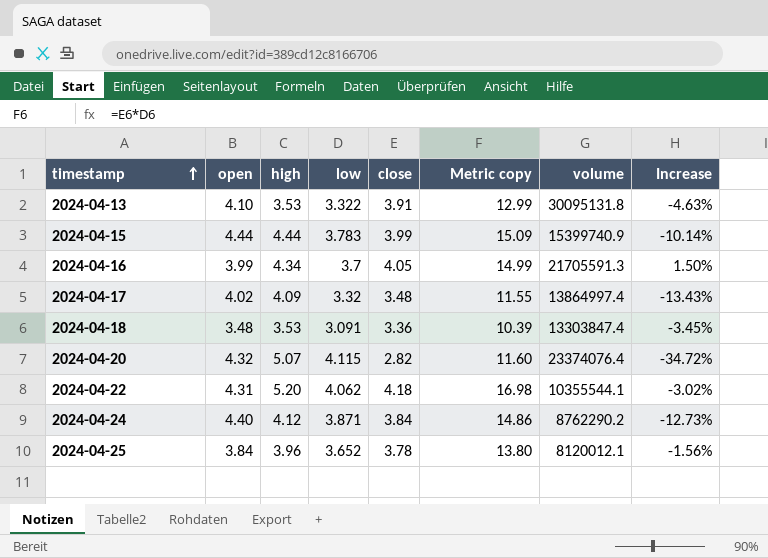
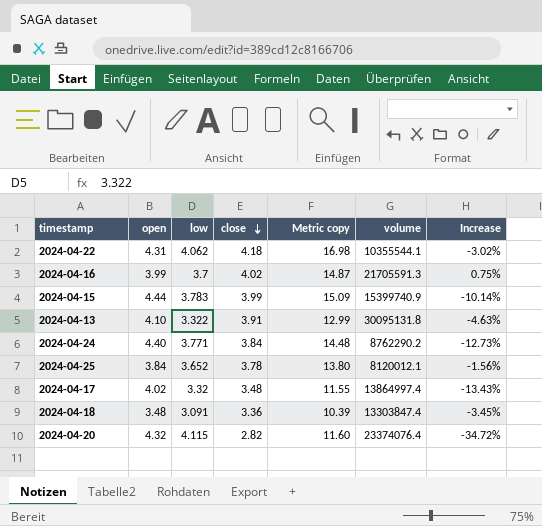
row order: timestamp ascending -> close descending
column high | position: 3 -> none
2024-04-16 | close: 4.05 -> 4.02
2024-04-16 | Metric copy: 14.99 -> 14.87
2024-04-16 | Increase: 1.50% -> 0.75%
2024-04-24 | low: 3.871 -> 3.771
2024-04-24 | Metric copy: 14.86 -> 14.48

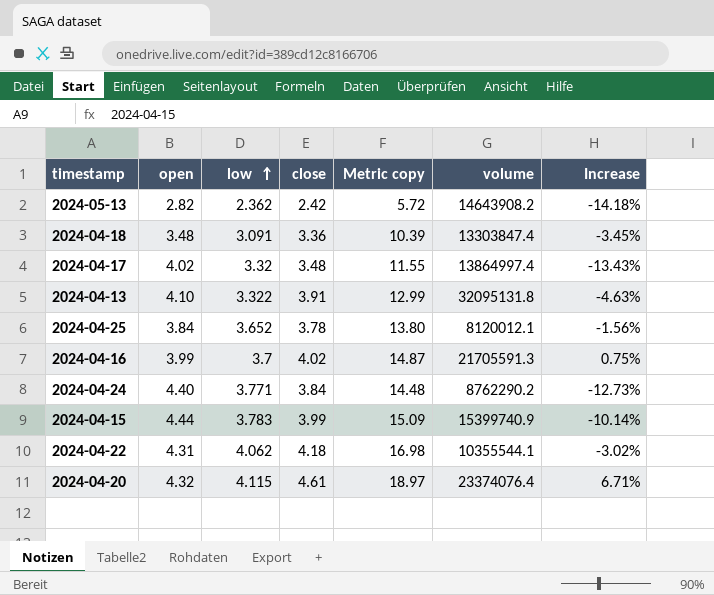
row order: close descending -> low ascending
row 2024-05-13: none -> 2.82 | 2.362 | 2.42 | 5.72 | 14643908.2 | -14.18%
2024-04-13 | volume: 30095131.8 -> 32095131.8
2024-04-20 | close: 2.82 -> 4.61
2024-04-20 | Metric copy: 11.60 -> 18.97
2024-04-20 | Increase: -34.72% -> 6.71%

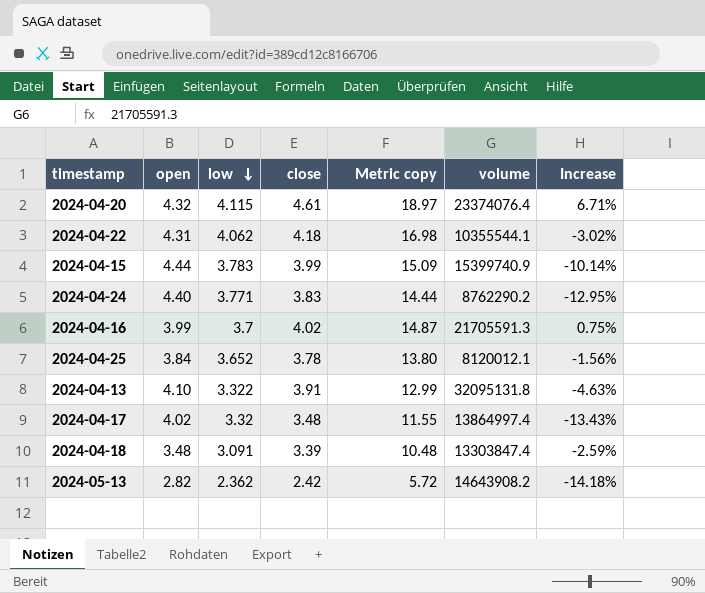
row order: low ascending -> low descending
2024-04-24 | close: 3.84 -> 3.83
2024-04-24 | Metric copy: 14.48 -> 14.44
2024-04-24 | Increase: -12.73% -> -12.95%
2024-04-18 | close: 3.36 -> 3.39
2024-04-18 | Metric copy: 10.39 -> 10.48
2024-04-18 | Increase: -3.45% -> -2.59%

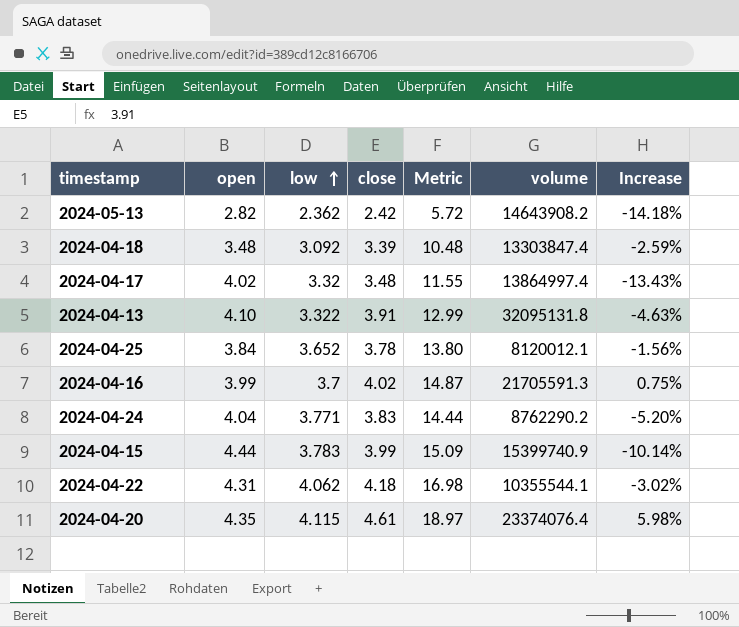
row order: low descending -> low ascending
column name: Metric copy -> Metric
2024-04-18 | low: 3.091 -> 3.092
2024-04-24 | open: 4.40 -> 4.04
2024-04-24 | Increase: -12.95% -> -5.20%
2024-04-20 | open: 4.32 -> 4.35
2024-04-20 | Increase: 6.71% -> 5.98%

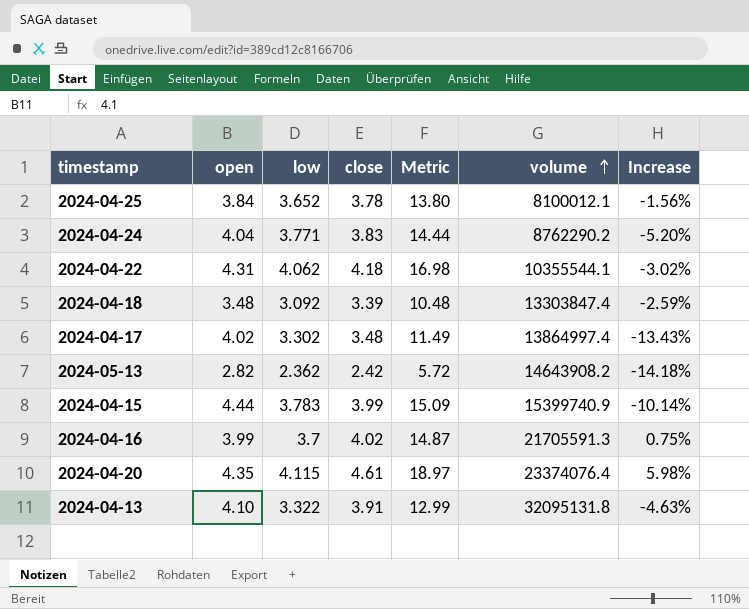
row order: low ascending -> volume ascending
2024-04-25 | volume: 8120012.1 -> 8100012.1
2024-04-17 | low: 3.32 -> 3.302
2024-04-17 | Metric: 11.55 -> 11.49

